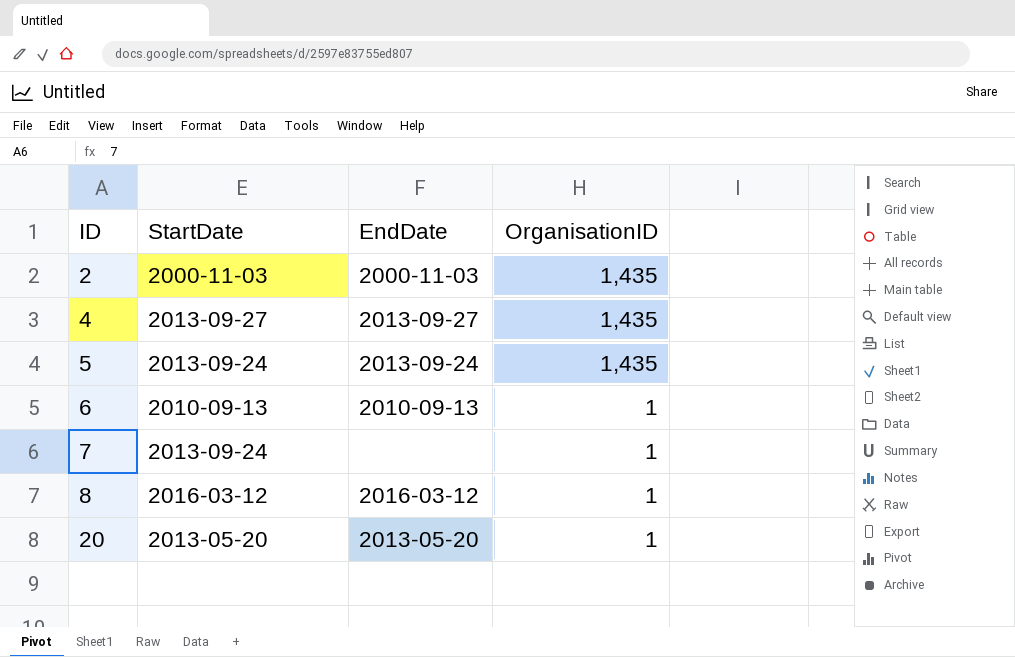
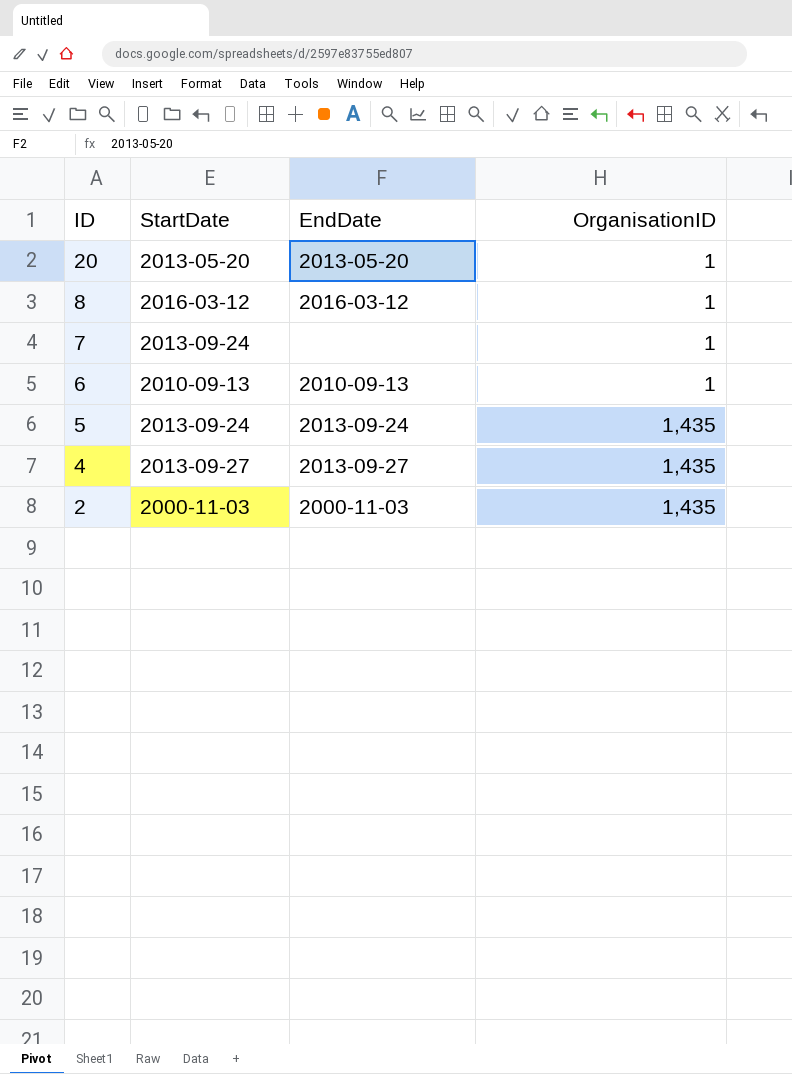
row order: ID ascending -> ID descending

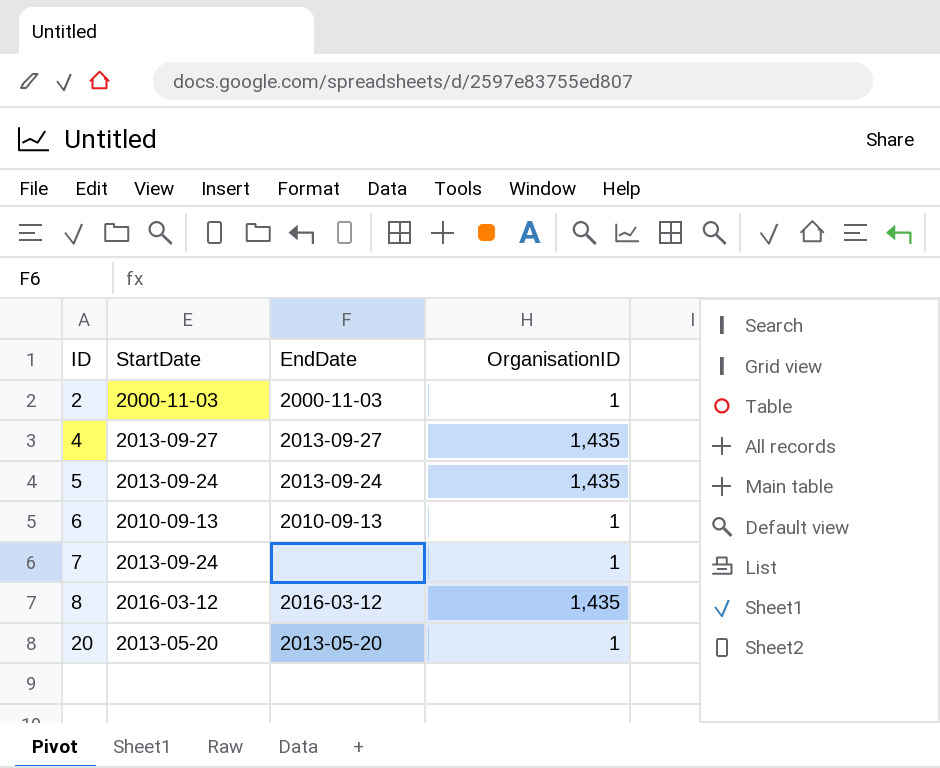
row order: ID descending -> ID ascending
2 | OrganisationID: 1,435 -> 1
8 | OrganisationID: 1 -> 1,435

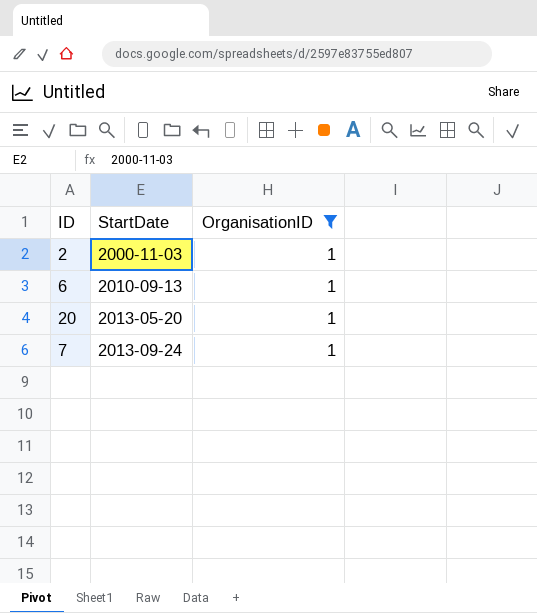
filter: none -> OrganisationID = 1
row order: ID ascending -> StartDate ascending
column EndDate | position: 3 -> none

